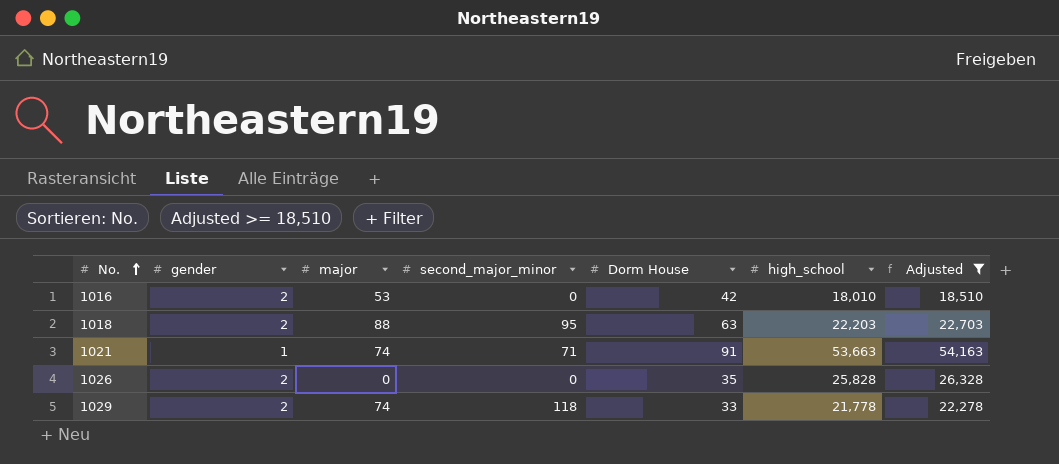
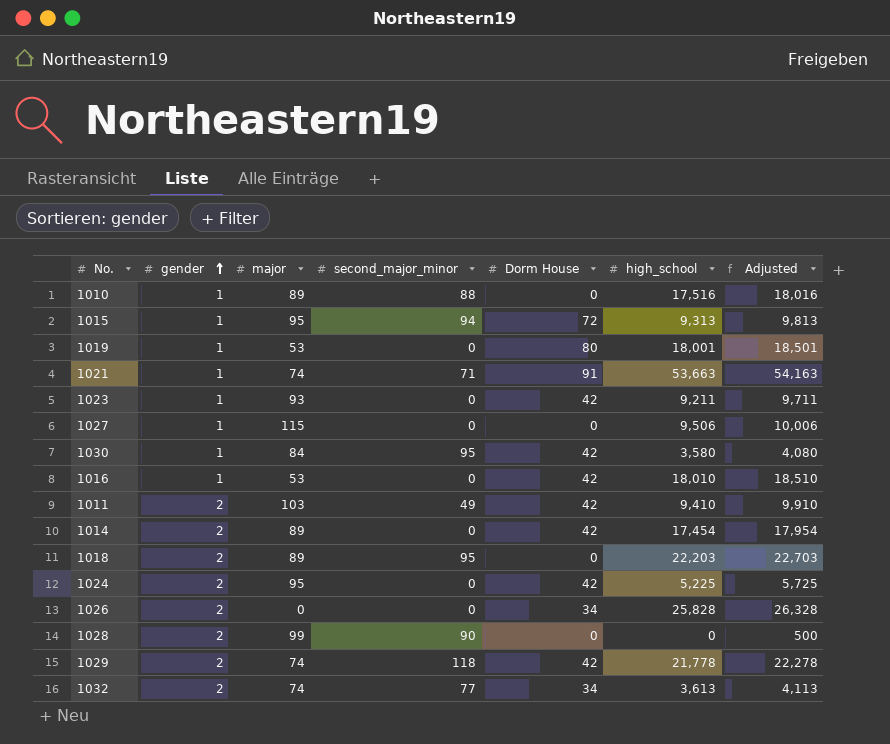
filter: Adjusted >= 18,510 -> none
row order: No. ascending -> gender ascending
1016 | gender: 2 -> 1
1018 | major: 88 -> 89
1018 | Dorm House: 63 -> 0
1026 | Dorm House: 35 -> 34
1029 | Dorm House: 33 -> 42

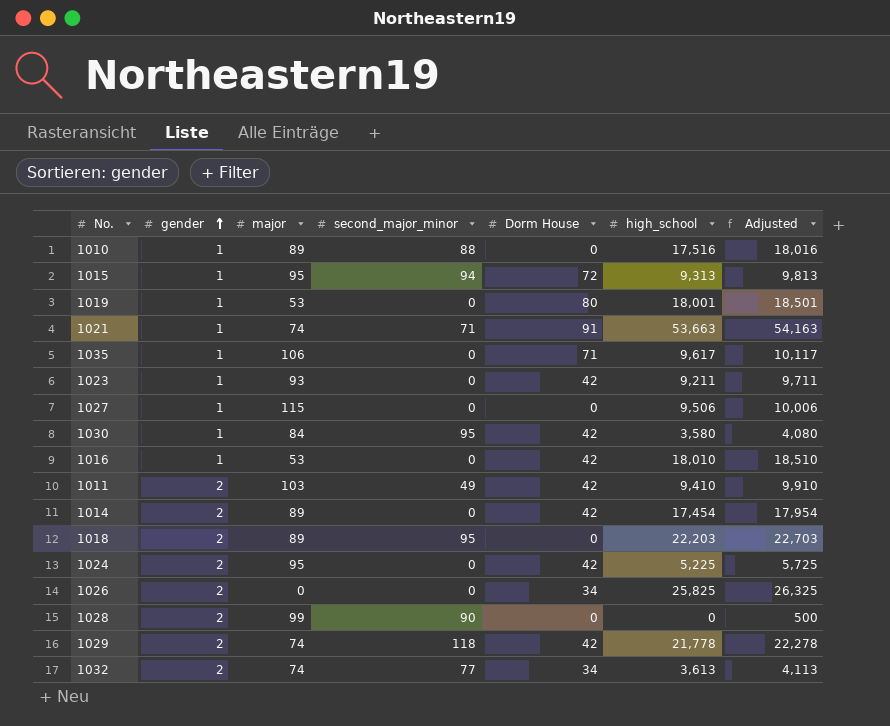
row 1035: none -> 1 | 106 | 0 | 71 | 9,617 | 10,117
1026 | high_school: 25,828 -> 25,825
1026 | Adjusted: 26,328 -> 26,325

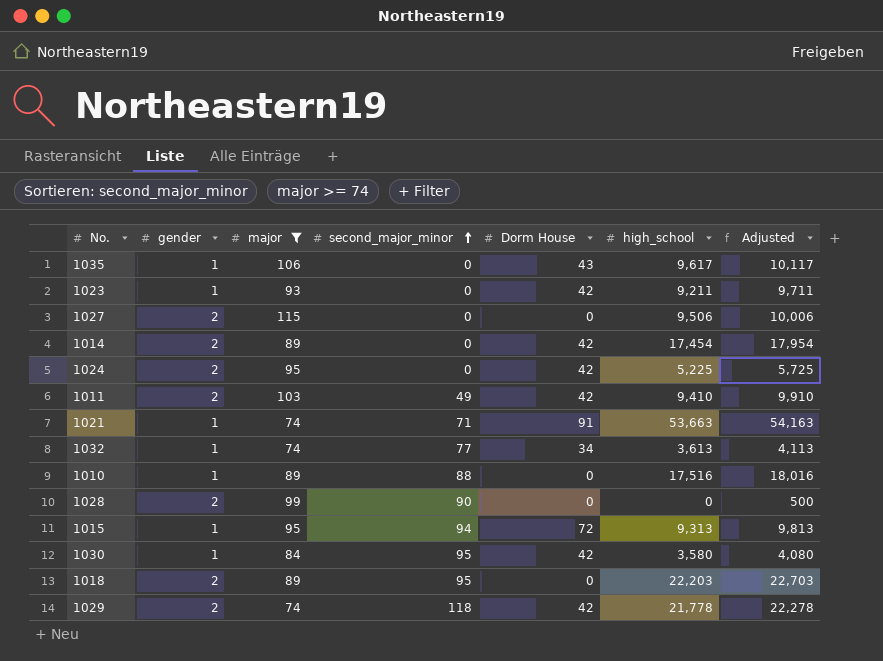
filter: none -> major >= 74
row order: gender ascending -> second_major_minor ascending
1035 | Dorm House: 71 -> 43
1027 | gender: 1 -> 2
1032 | gender: 2 -> 1

